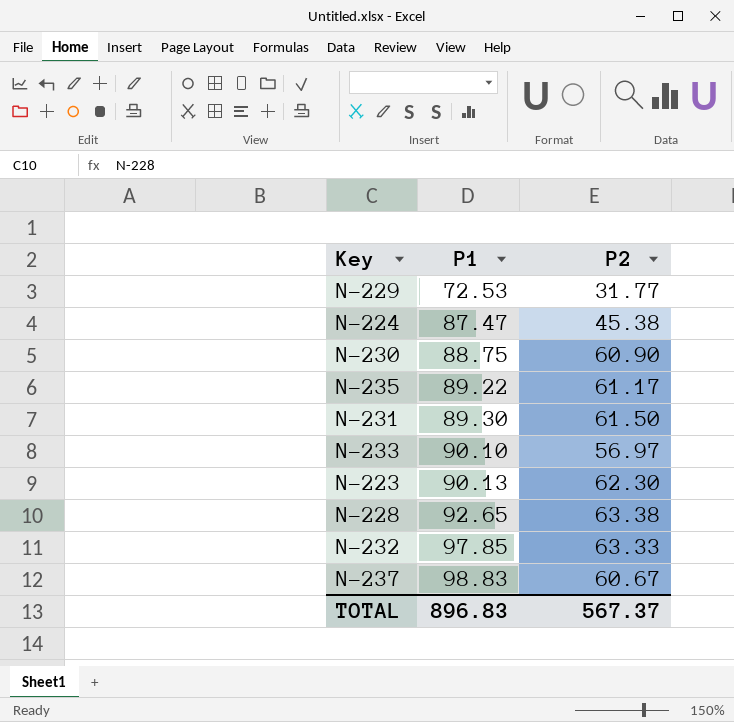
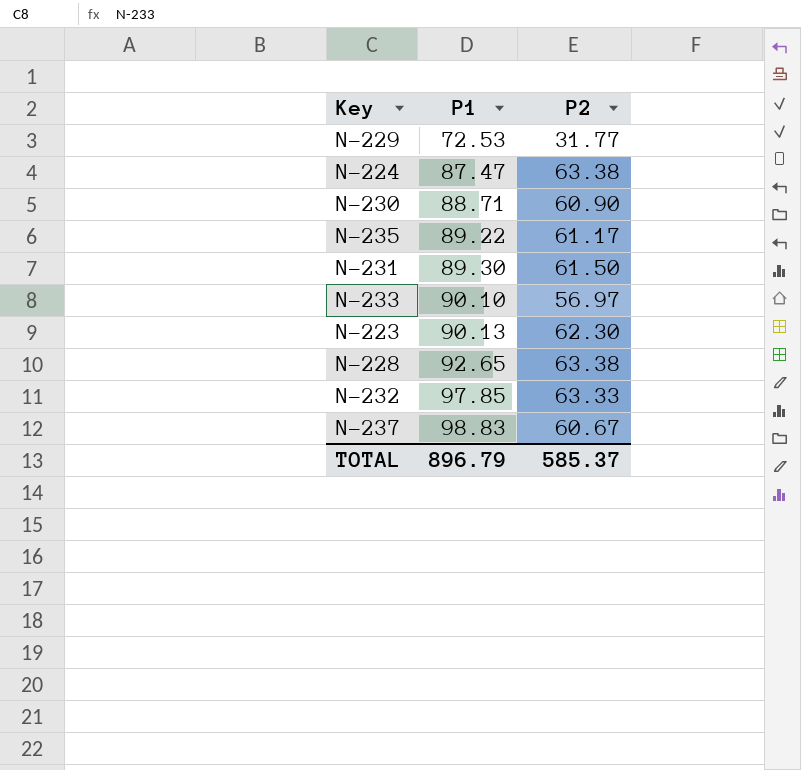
N-224 | P2: 45.38 -> 63.38
N-230 | P1: 88.75 -> 88.71
TOTAL | P1: 896.83 -> 896.79
TOTAL | P2: 567.37 -> 585.37

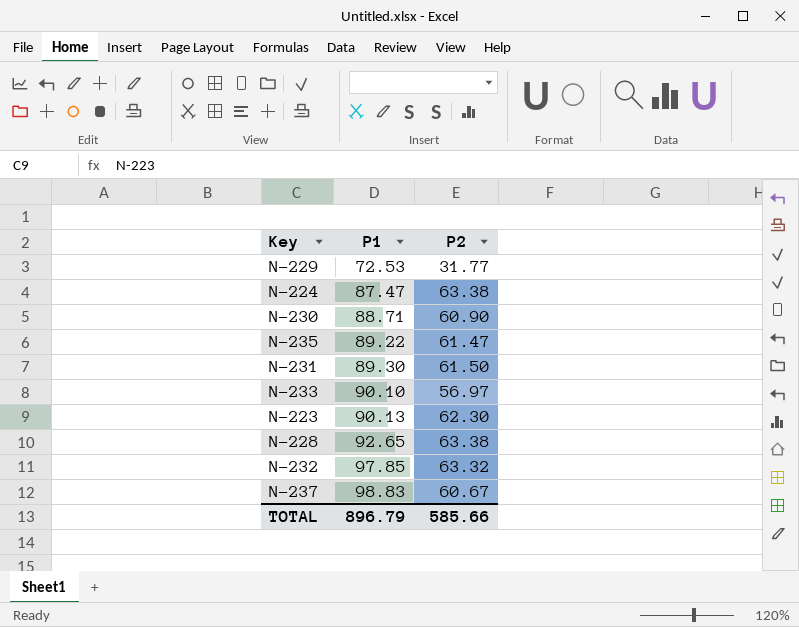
N-235 | P2: 61.17 -> 61.47
N-232 | P2: 63.33 -> 63.32
TOTAL | P2: 585.37 -> 585.66

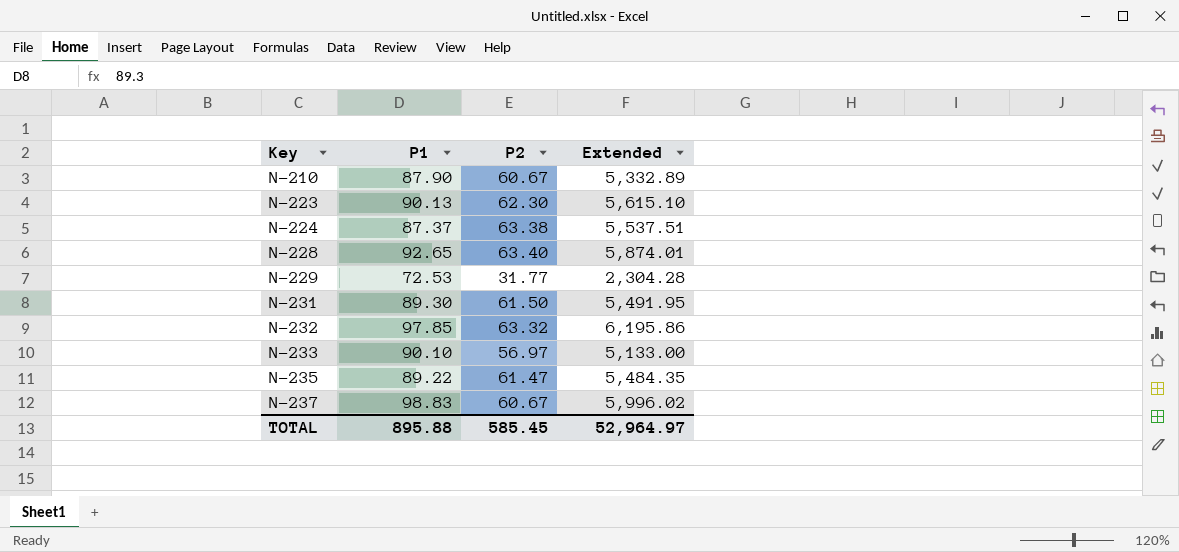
row order: P1 ascending -> Key ascending
column Extended | formula: none -> [P1] * [P2]
row N-230: 88.71 | 60.90 -> none
row N-210: none -> 87.90 | 60.67 | 5,332.89
N-224 | P1: 87.47 -> 87.37
N-228 | P2: 63.38 -> 63.40
TOTAL | P1: 896.79 -> 895.88
TOTAL | P2: 585.66 -> 585.45

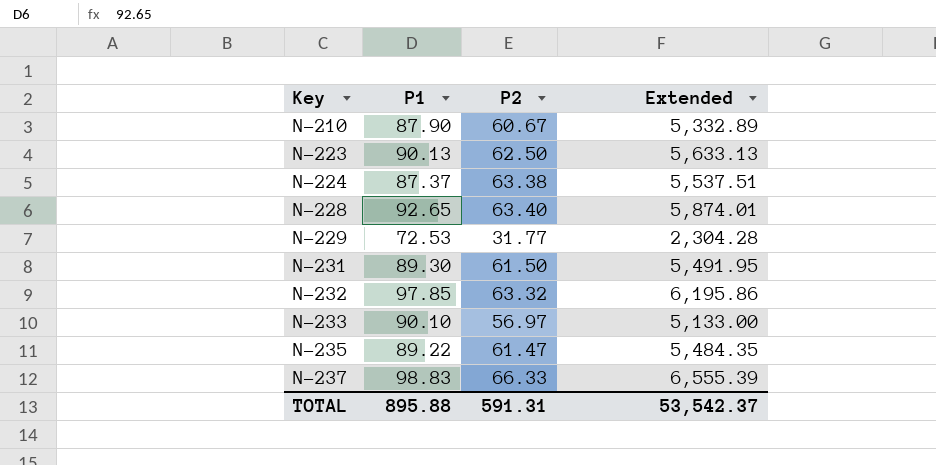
N-223 | P2: 62.30 -> 62.50
N-223 | Extended: 5,615.10 -> 5,633.13
N-237 | P2: 60.67 -> 66.33
N-237 | Extended: 5,996.02 -> 6,555.39
TOTAL | P2: 585.45 -> 591.31
TOTAL | Extended: 52,964.97 -> 53,542.37

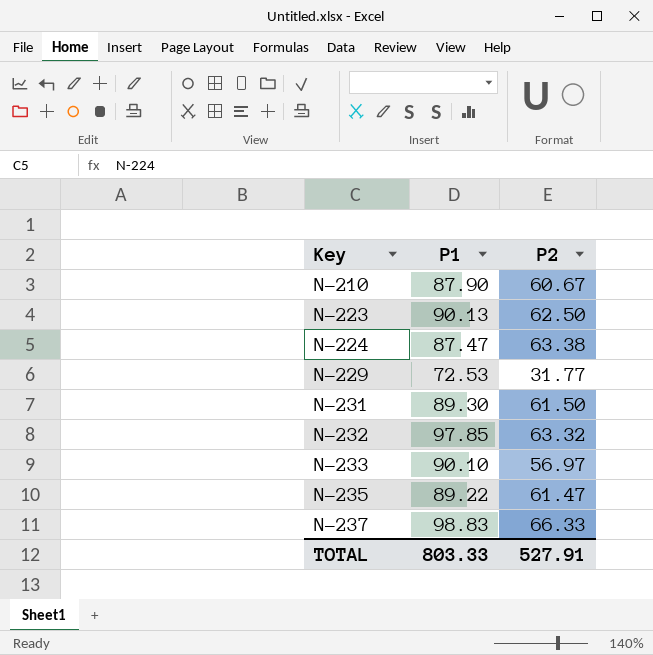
column Extended | formula: [P1] * [P2] -> none
row N-228: 92.65 | 63.40 | 5,874.01 -> none
N-224 | P1: 87.37 -> 87.47
TOTAL | P1: 895.88 -> 803.33
TOTAL | P2: 591.31 -> 527.91

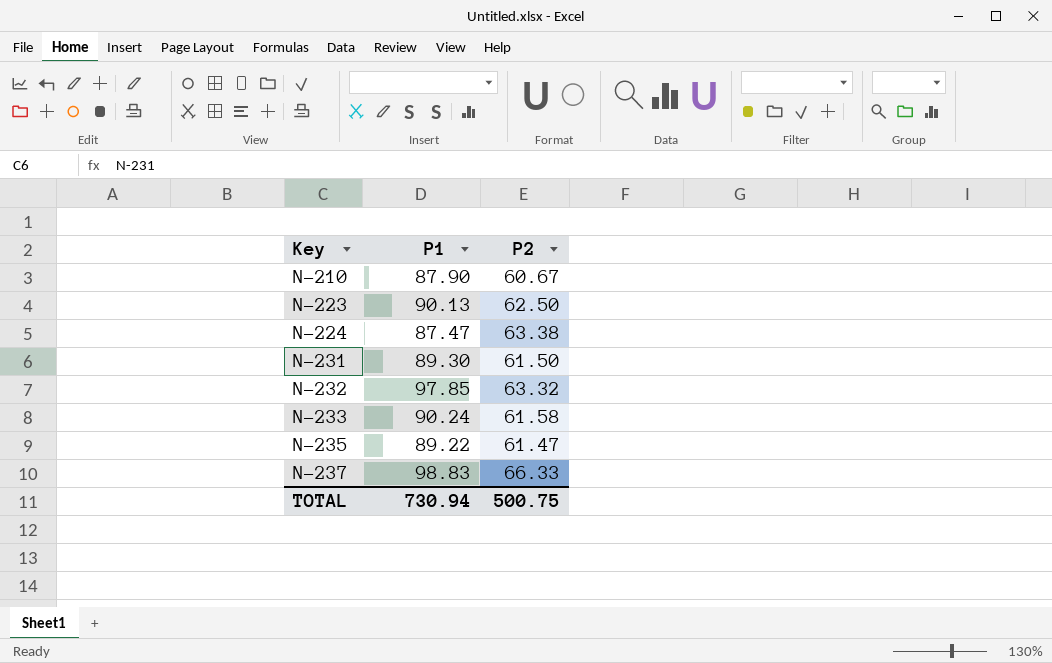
row N-229: 72.53 | 31.77 -> none
N-233 | P1: 90.10 -> 90.24
N-233 | P2: 56.97 -> 61.58
TOTAL | P1: 803.33 -> 730.94
TOTAL | P2: 527.91 -> 500.75

